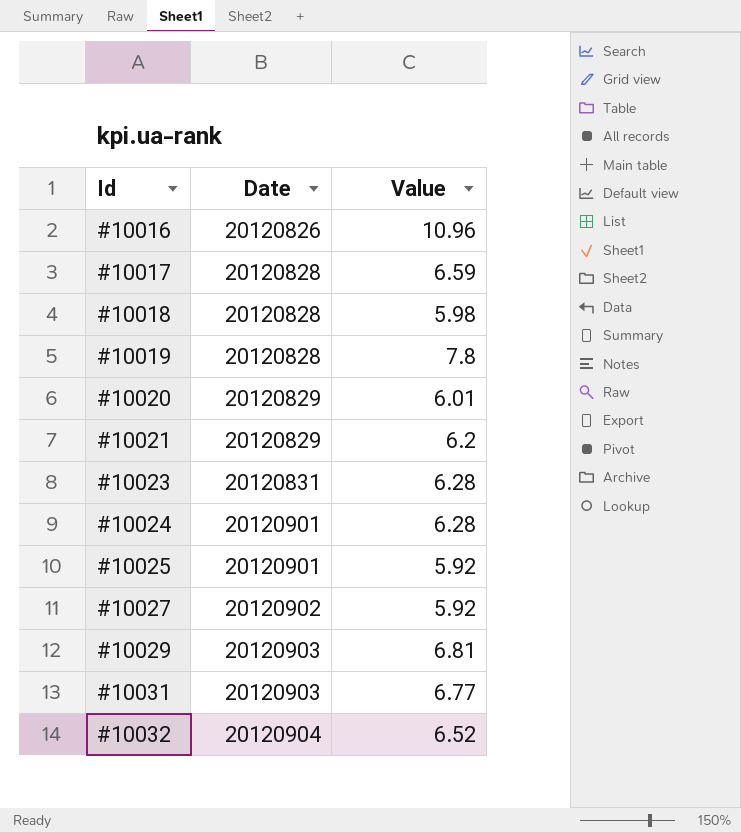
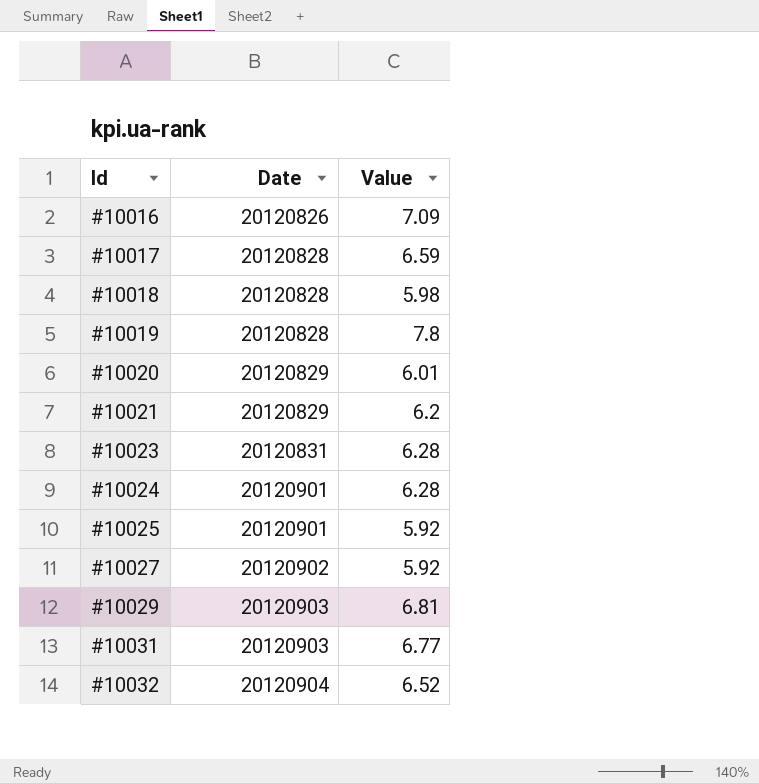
#10016 | Value: 10.96 -> 7.09

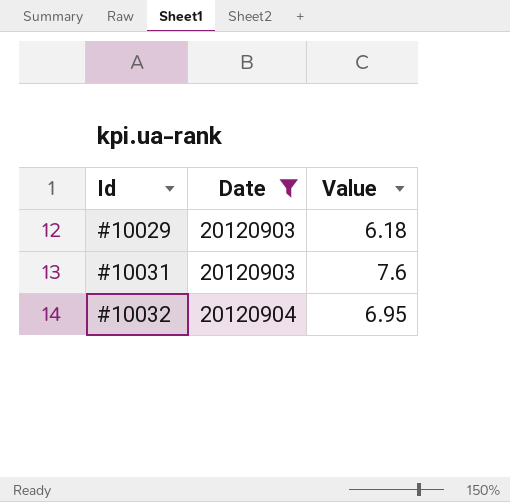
filter: none -> Date >= 20120903
#10029 | Value: 6.81 -> 6.18
#10031 | Value: 6.77 -> 7.6
#10032 | Value: 6.52 -> 6.95

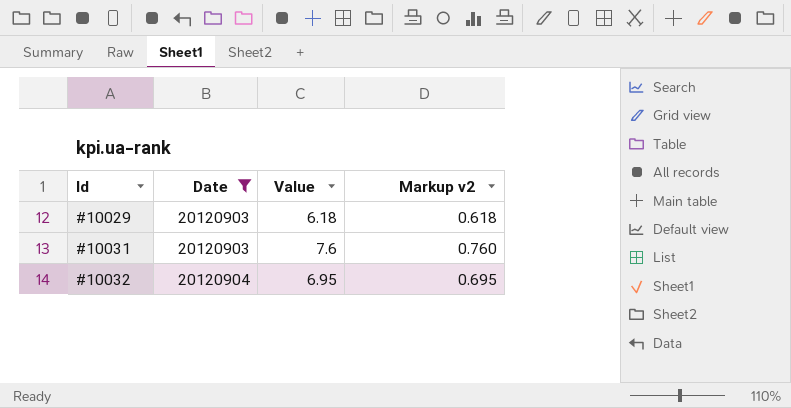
column Markup v2 | formula: none -> [Value] * 0.1

